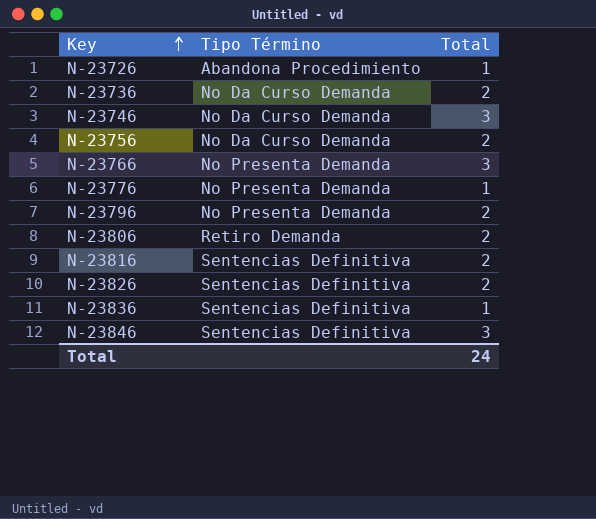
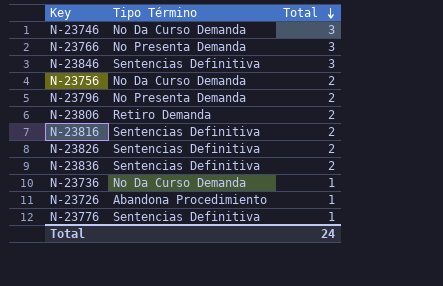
row order: Key ascending -> Total descending
N-23836 | Total: 1 -> 2
N-23736 | Total: 2 -> 1
N-23776 | Tipo Término: No Presenta Demanda -> Sentencias Definitiva

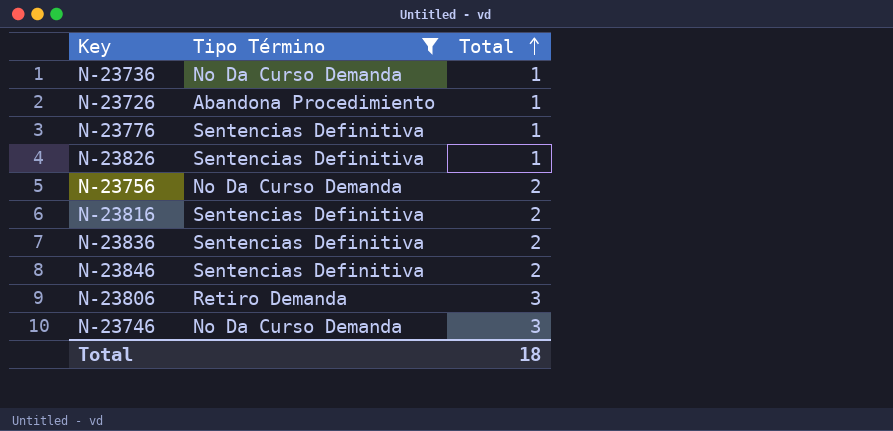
filter: none -> Tipo Término != No Presenta Demanda
row order: Total descending -> Total ascending
N-23826 | Total: 2 -> 1
N-23846 | Total: 3 -> 2
N-23806 | Total: 2 -> 3
Total | Total: 24 -> 18

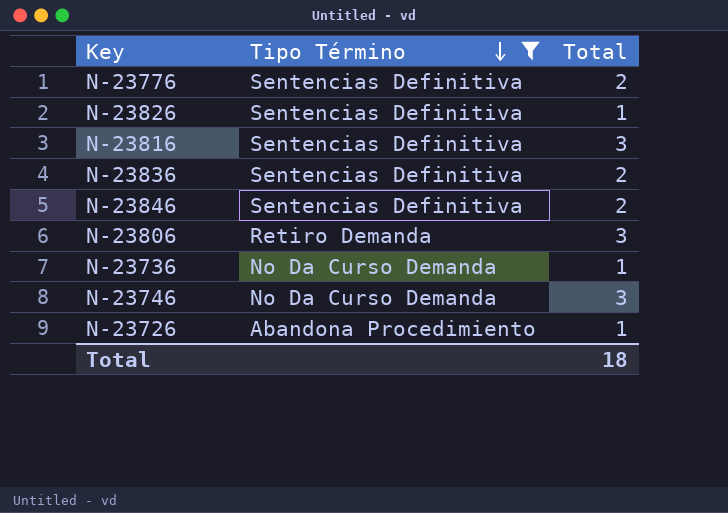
row order: Total ascending -> Tipo Término descending
row N-23756: No Da Curso Demanda | 2 -> none
N-23776 | Total: 1 -> 2
N-23816 | Total: 2 -> 3

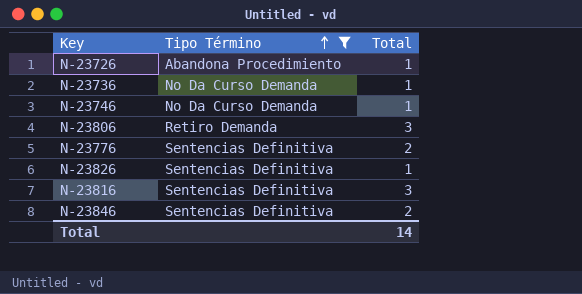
row order: Tipo Término descending -> Tipo Término ascending
row N-23836: Sentencias Definitiva | 2 -> none
N-23746 | Total: 3 -> 1
Total | Total: 18 -> 14

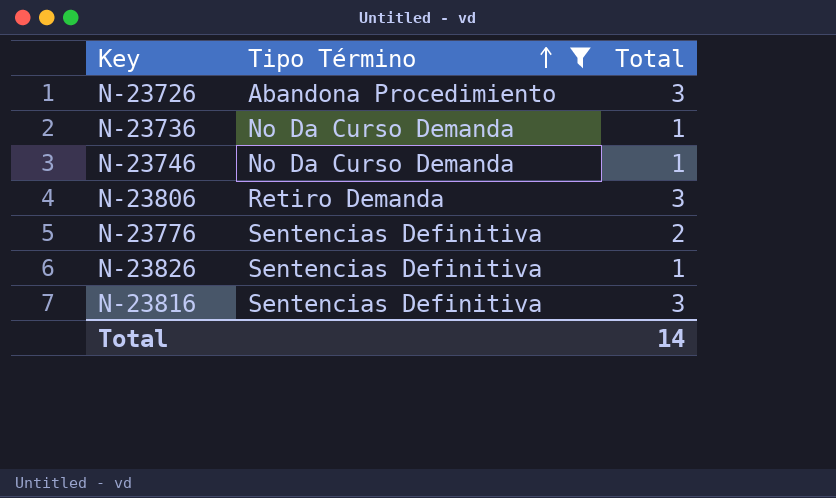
row N-23846: Sentencias Definitiva | 2 -> none
N-23726 | Total: 1 -> 3

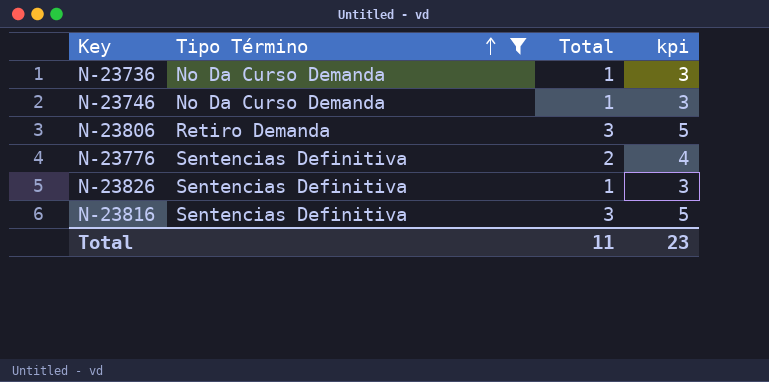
column kpi | formula: none -> [Total] + 2
row N-23726: Abandona Procedimiento | 3 -> none
Total | Total: 14 -> 11

